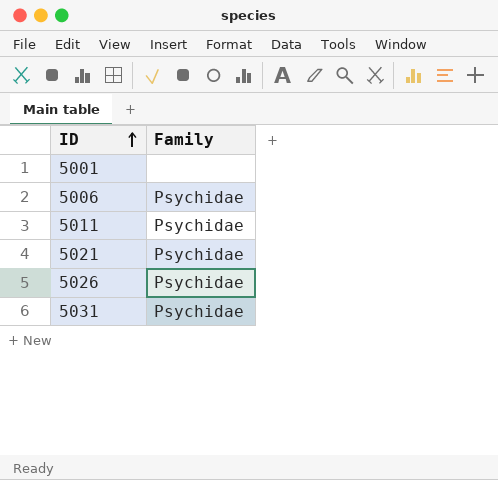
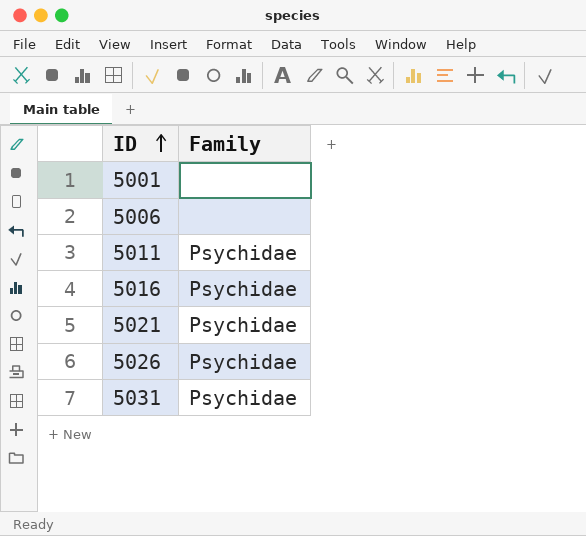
5006 | Family: Psychidae -> none
row 5016: none -> Psychidae

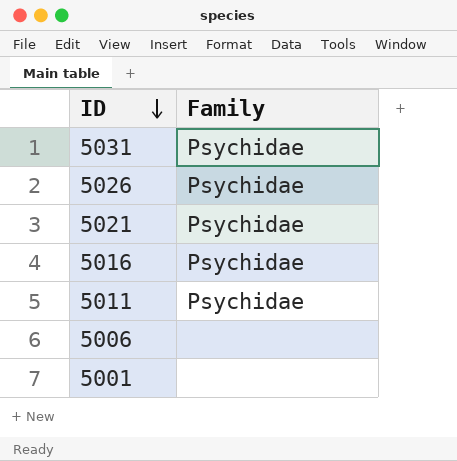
row order: ID ascending -> ID descending

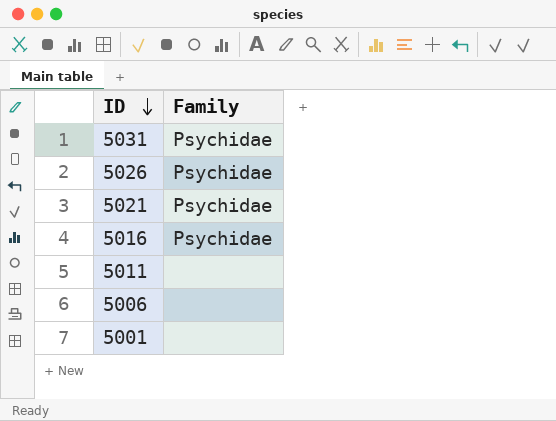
5011 | Family: Psychidae -> none

